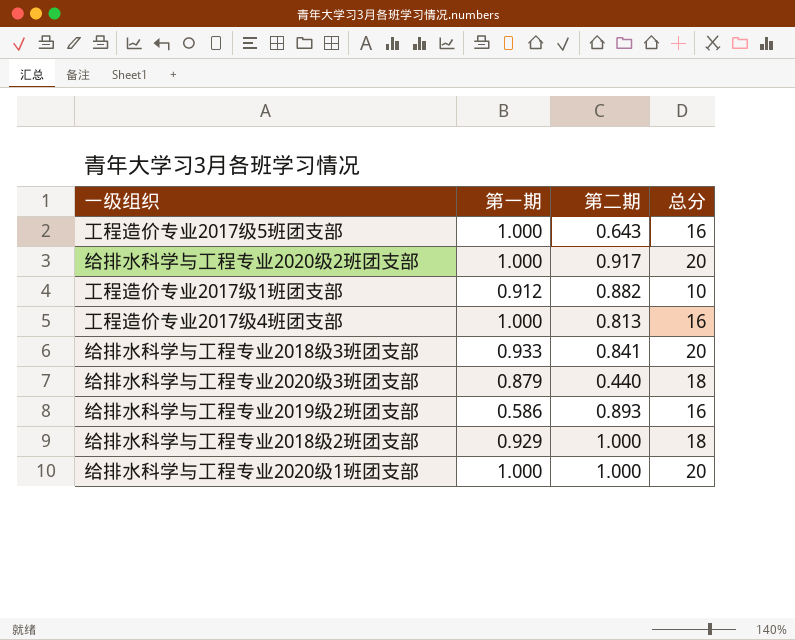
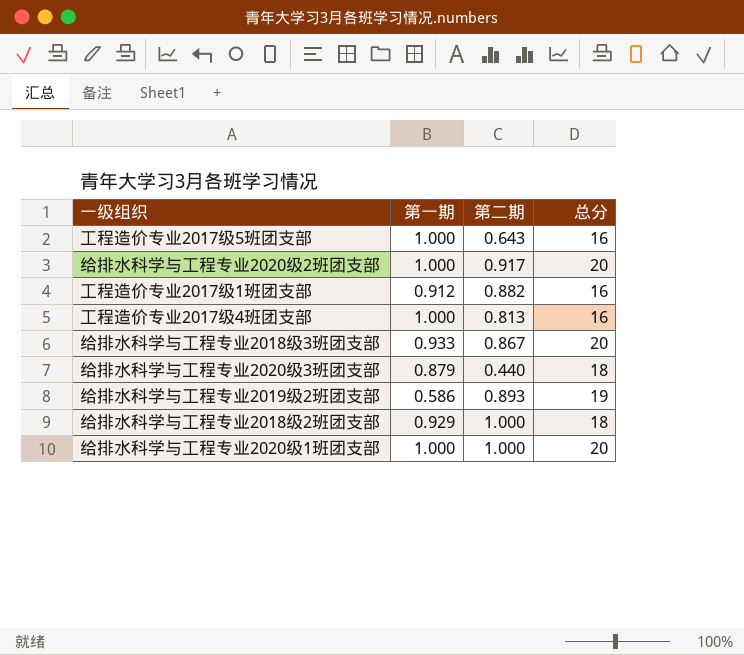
工程造价专业2017级1班团支部 | 总分: 10 -> 16
给排水科学与工程专业2018级3班团支部 | 第二期: 0.841 -> 0.867
给排水科学与工程专业2019级2班团支部 | 总分: 16 -> 19

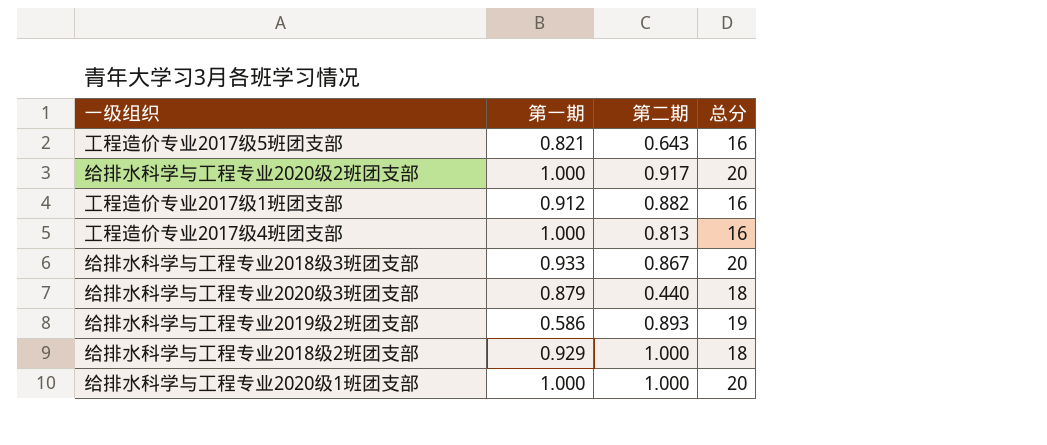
工程造价专业2017级5班团支部 | 第一期: 1.000 -> 0.821

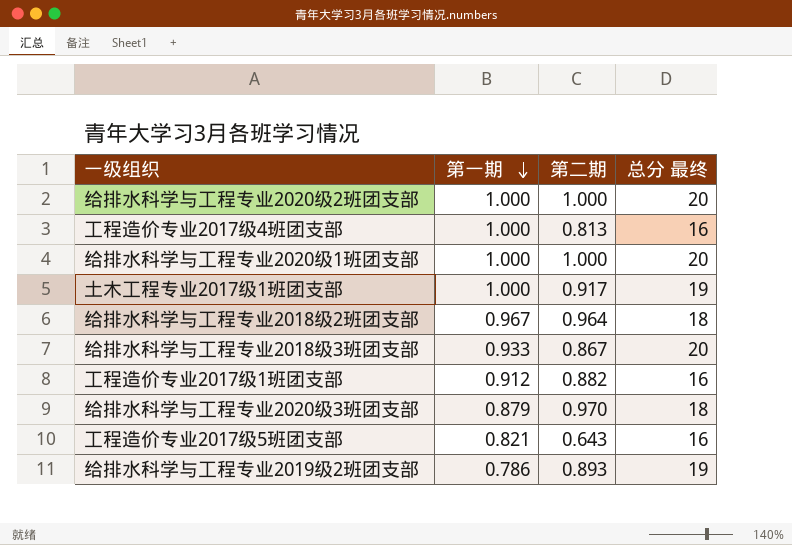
row order: none -> 第一期 descending
column name: 总分 -> 总分 最终
给排水科学与工程专业2020级2班团支部 | 第二期: 0.917 -> 1.000
row 土木工程专业2017级1班团支部: none -> 1.000 | 0.917 | 19
给排水科学与工程专业2018级2班团支部 | 第一期: 0.929 -> 0.967
给排水科学与工程专业2018级2班团支部 | 第二期: 1.000 -> 0.964
给排水科学与工程专业2020级3班团支部 | 第二期: 0.440 -> 0.970
给排水科学与工程专业2019级2班团支部 | 第一期: 0.586 -> 0.786

